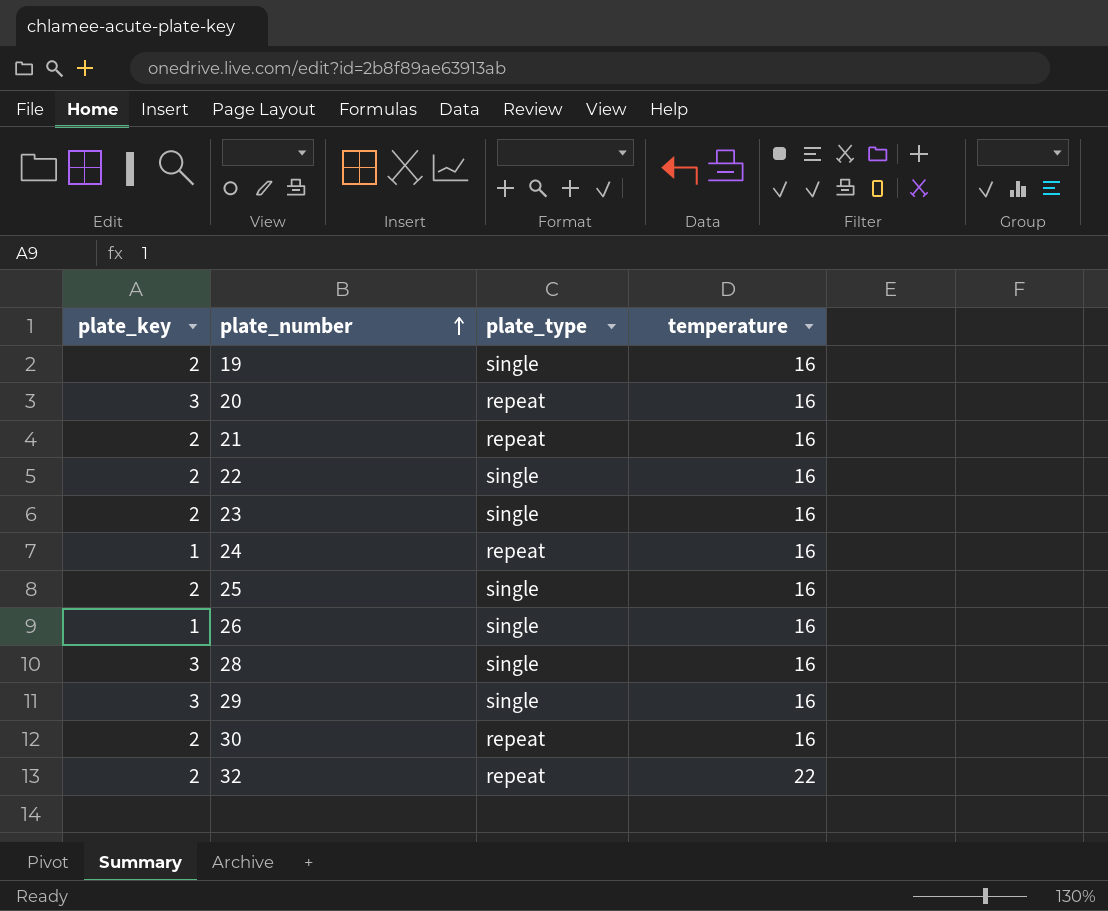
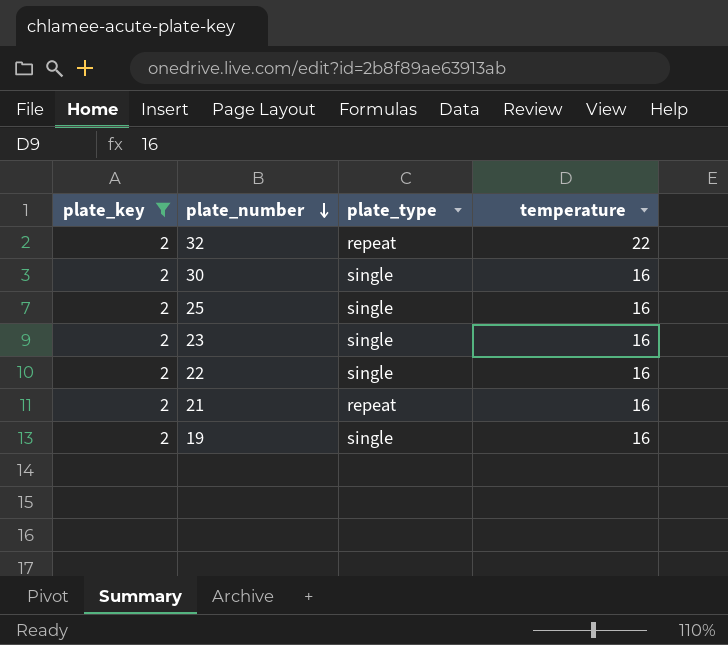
filter: none -> plate_key = 2
row order: plate_number ascending -> plate_number descending
30 | plate_type: repeat -> single

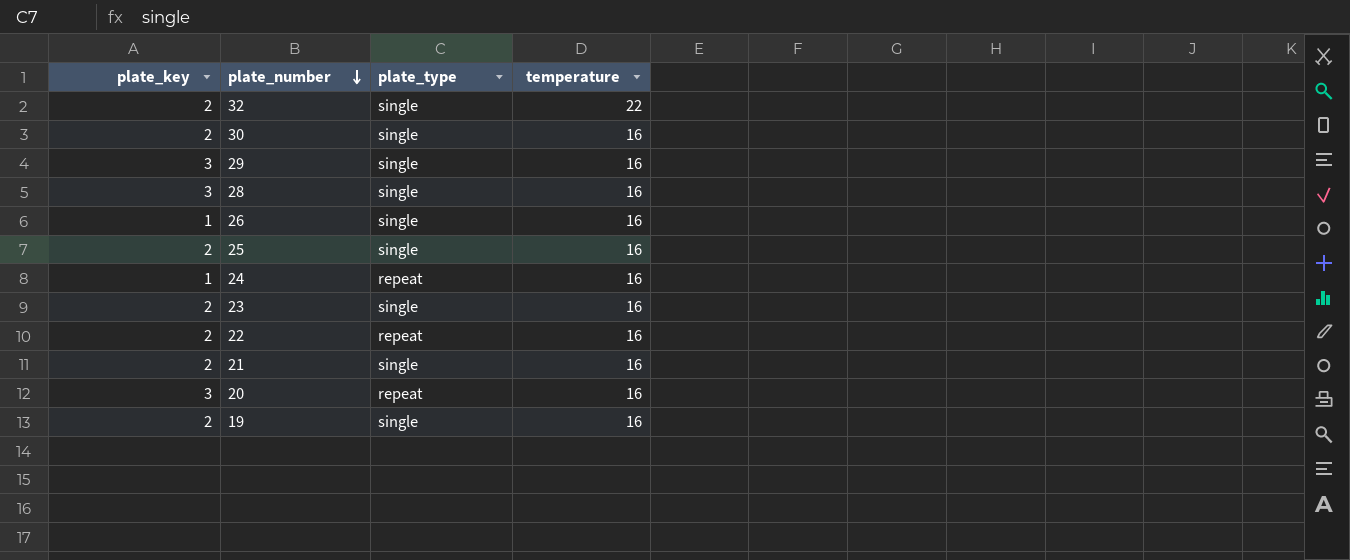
filter: plate_key = 2 -> none
32 | plate_type: repeat -> single
22 | plate_type: single -> repeat
21 | plate_type: repeat -> single

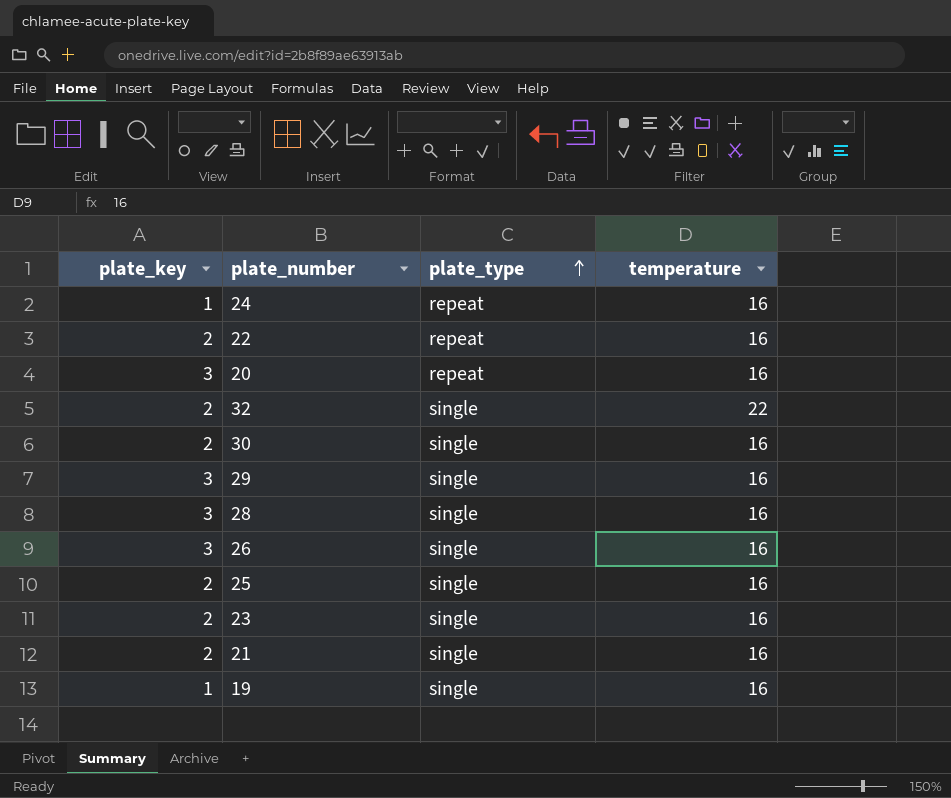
row order: plate_number descending -> plate_type ascending
26 | plate_key: 1 -> 3
19 | plate_key: 2 -> 1

